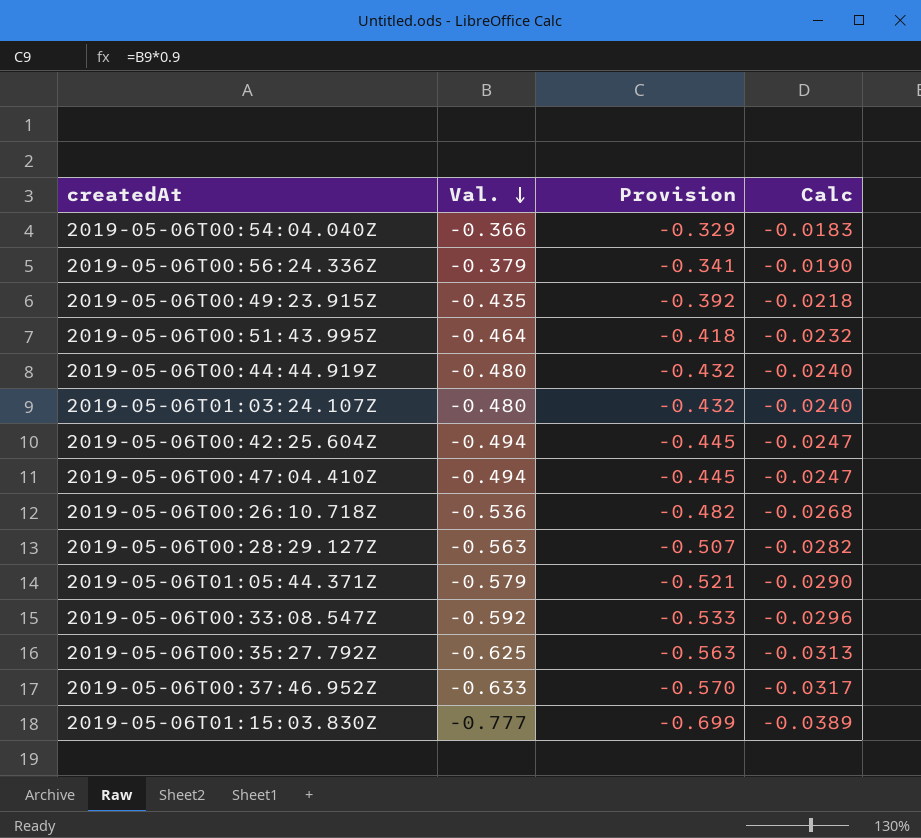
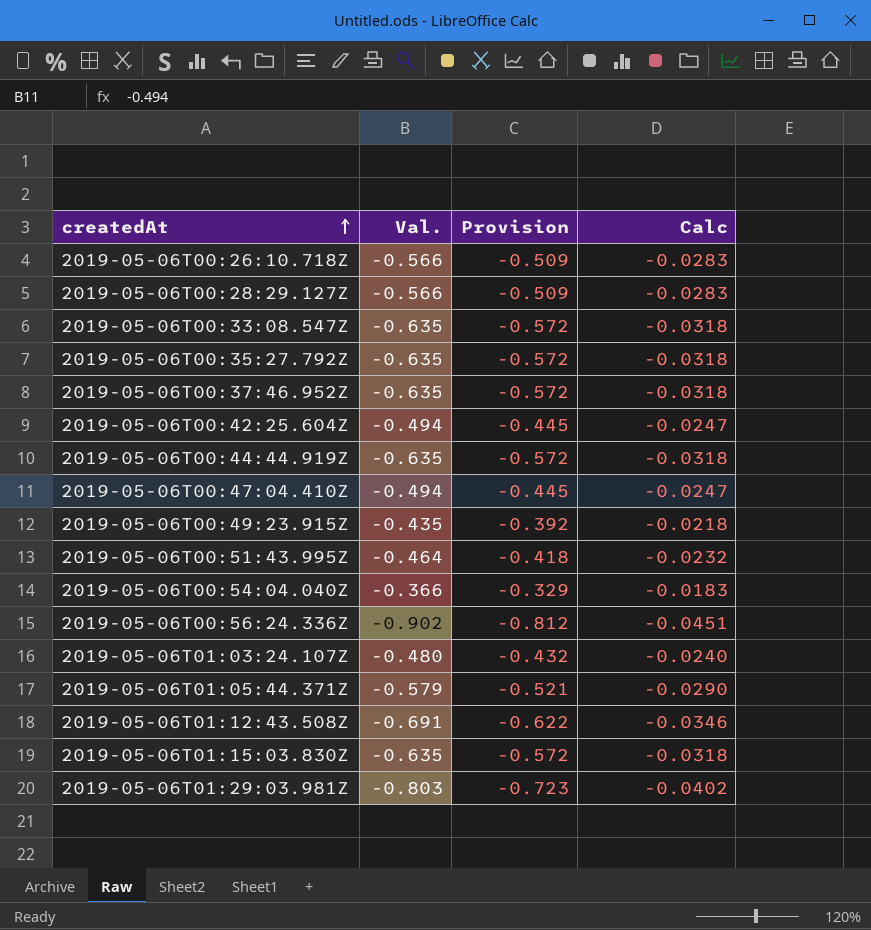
row order: Val. descending -> createdAt ascending
2019-05-06T00:26:10.718Z | Val.: -0.536 -> -0.566
2019-05-06T00:26:10.718Z | Provision: -0.482 -> -0.509
2019-05-06T00:26:10.718Z | Calc: -0.0268 -> -0.0283
2019-05-06T00:28:29.127Z | Val.: -0.563 -> -0.566
2019-05-06T00:28:29.127Z | Provision: -0.507 -> -0.509
2019-05-06T00:28:29.127Z | Calc: -0.0282 -> -0.0283
2019-05-06T00:33:08.547Z | Val.: -0.592 -> -0.635
2019-05-06T00:33:08.547Z | Provision: -0.533 -> -0.572
2019-05-06T00:33:08.547Z | Calc: -0.0296 -> -0.0318
2019-05-06T00:35:27.792Z | Val.: -0.625 -> -0.635
2019-05-06T00:35:27.792Z | Provision: -0.563 -> -0.572
2019-05-06T00:35:27.792Z | Calc: -0.0313 -> -0.0318
2019-05-06T00:37:46.952Z | Val.: -0.633 -> -0.635
2019-05-06T00:37:46.952Z | Provision: -0.570 -> -0.572
2019-05-06T00:37:46.952Z | Calc: -0.0317 -> -0.0318
2019-05-06T00:44:44.919Z | Val.: -0.480 -> -0.635
2019-05-06T00:44:44.919Z | Provision: -0.432 -> -0.572
2019-05-06T00:44:44.919Z | Calc: -0.0240 -> -0.0318
2019-05-06T00:56:24.336Z | Val.: -0.379 -> -0.902
2019-05-06T00:56:24.336Z | Provision: -0.341 -> -0.812
2019-05-06T00:56:24.336Z | Calc: -0.0190 -> -0.0451
row 2019-05-06T01:12:43.508Z: none -> -0.691 | -0.622 | -0.0346
2019-05-06T01:15:03.830Z | Val.: -0.777 -> -0.635
2019-05-06T01:15:03.830Z | Provision: -0.699 -> -0.572
2019-05-06T01:15:03.830Z | Calc: -0.0389 -> -0.0318
row 2019-05-06T01:29:03.981Z: none -> -0.803 | -0.723 | -0.0402

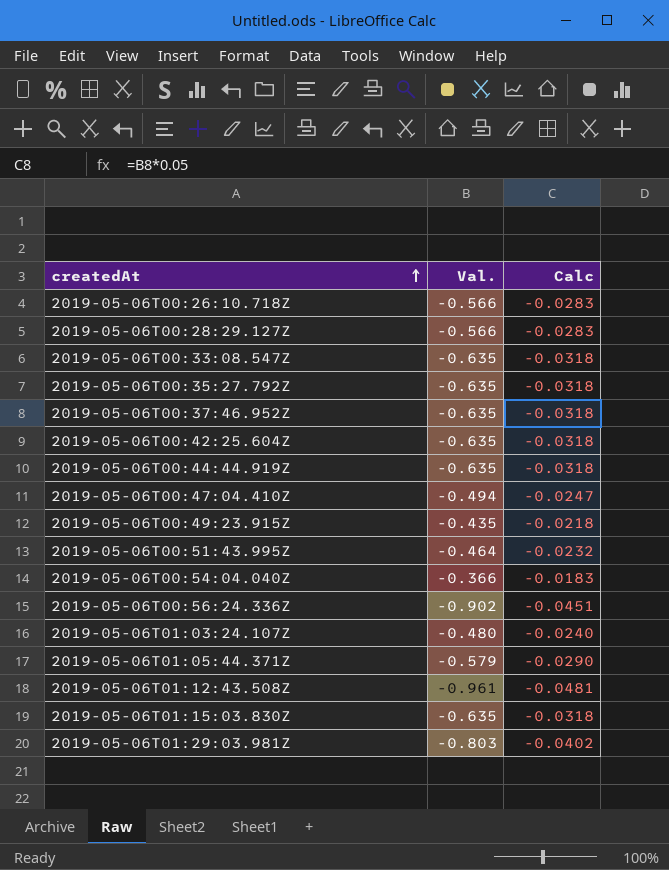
column Provision | formula: [Val.] * 0.9 -> none
2019-05-06T00:42:25.604Z | Val.: -0.494 -> -0.635
2019-05-06T00:42:25.604Z | Calc: -0.0247 -> -0.0318
2019-05-06T01:12:43.508Z | Val.: -0.691 -> -0.961
2019-05-06T01:12:43.508Z | Calc: -0.0346 -> -0.0481

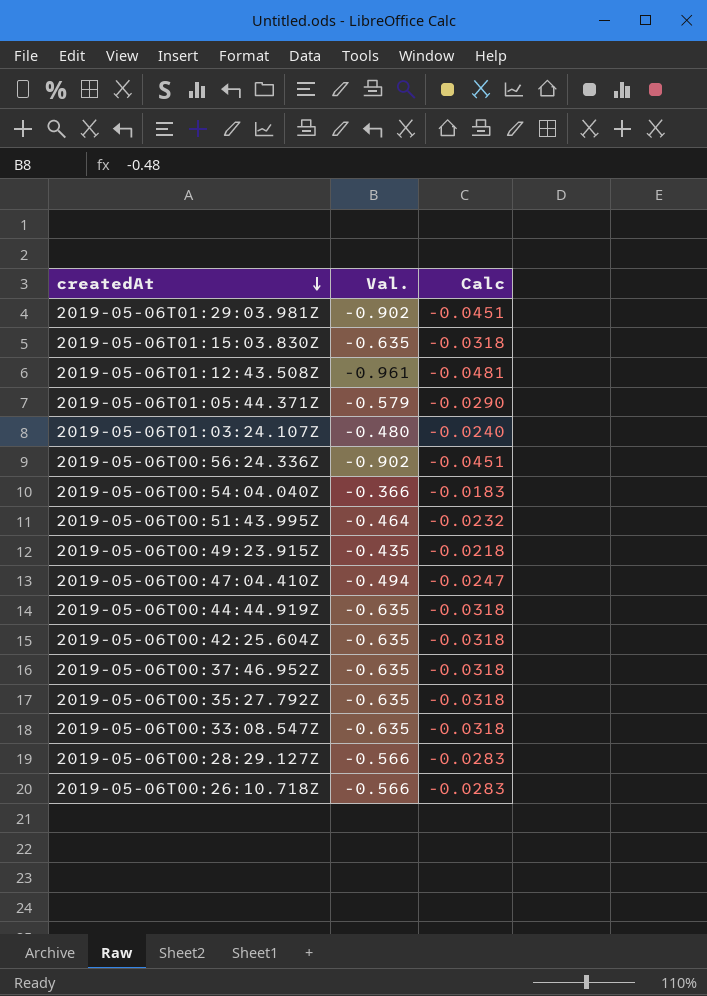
row order: createdAt ascending -> createdAt descending
2019-05-06T01:29:03.981Z | Val.: -0.803 -> -0.902
2019-05-06T01:29:03.981Z | Calc: -0.0402 -> -0.0451

